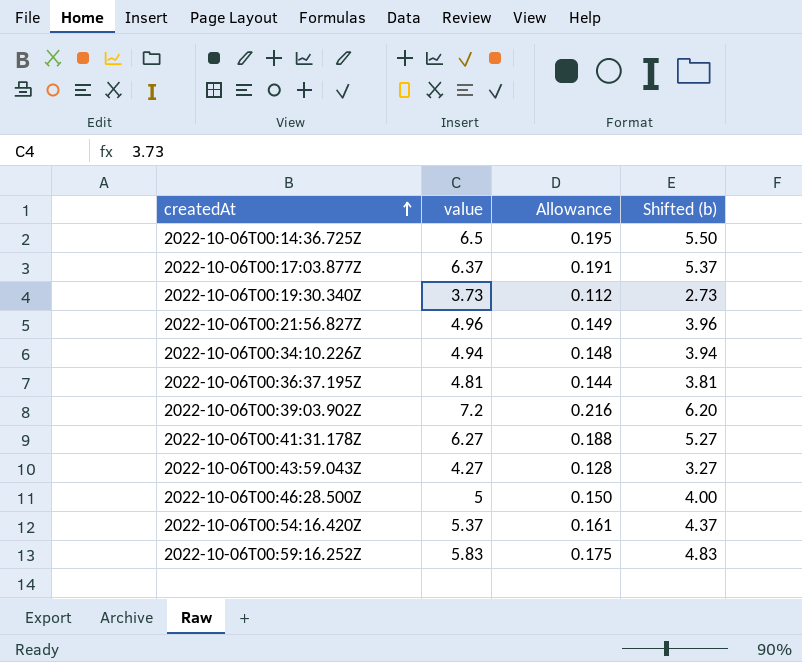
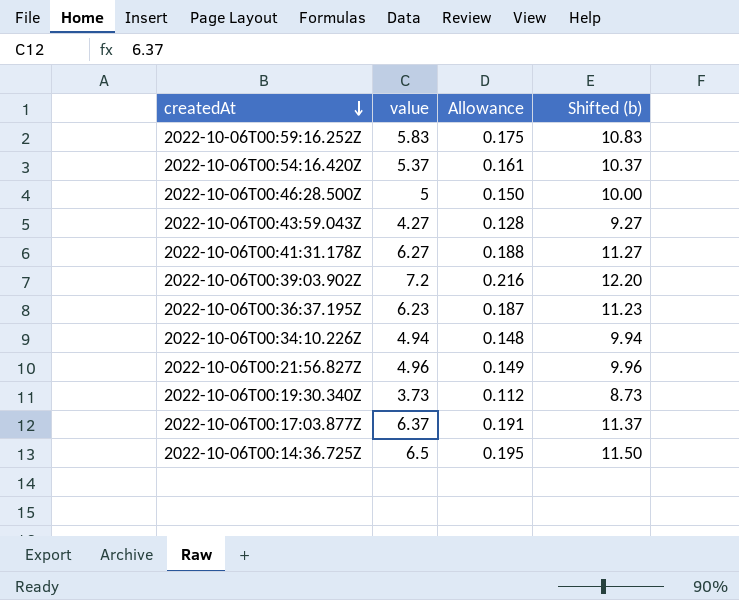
row order: createdAt ascending -> createdAt descending
column Shifted (b) | formula: [value] - 1 -> [value] + 5
2022-10-06T00:36:37.195Z | value: 4.81 -> 6.23
2022-10-06T00:36:37.195Z | Allowance: 0.144 -> 0.187

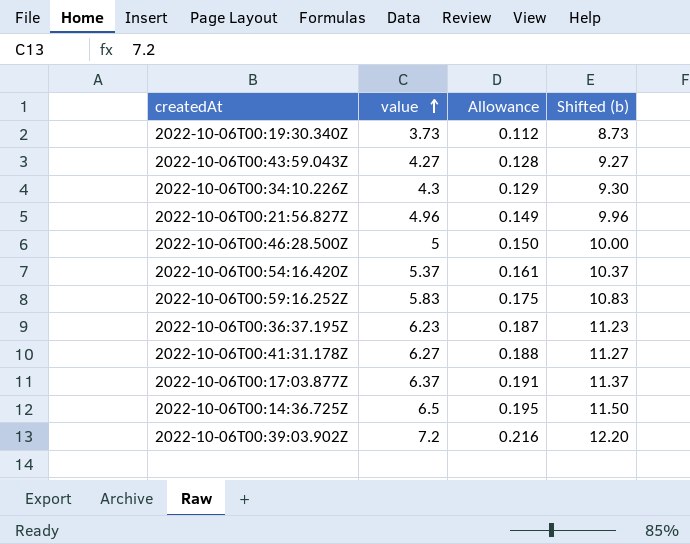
row order: createdAt descending -> value ascending
2022-10-06T00:34:10.226Z | value: 4.94 -> 4.3
2022-10-06T00:34:10.226Z | Allowance: 0.148 -> 0.129
2022-10-06T00:34:10.226Z | Shifted (b): 9.94 -> 9.30

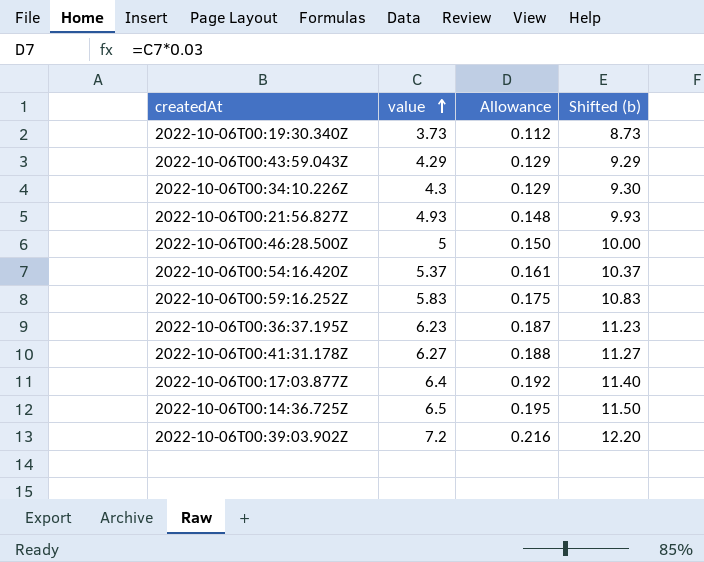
2022-10-06T00:43:59.043Z | value: 4.27 -> 4.29
2022-10-06T00:43:59.043Z | Allowance: 0.128 -> 0.129
2022-10-06T00:43:59.043Z | Shifted (b): 9.27 -> 9.29
2022-10-06T00:21:56.827Z | value: 4.96 -> 4.93
2022-10-06T00:21:56.827Z | Allowance: 0.149 -> 0.148
2022-10-06T00:21:56.827Z | Shifted (b): 9.96 -> 9.93
2022-10-06T00:17:03.877Z | value: 6.37 -> 6.4
2022-10-06T00:17:03.877Z | Allowance: 0.191 -> 0.192
2022-10-06T00:17:03.877Z | Shifted (b): 11.37 -> 11.40

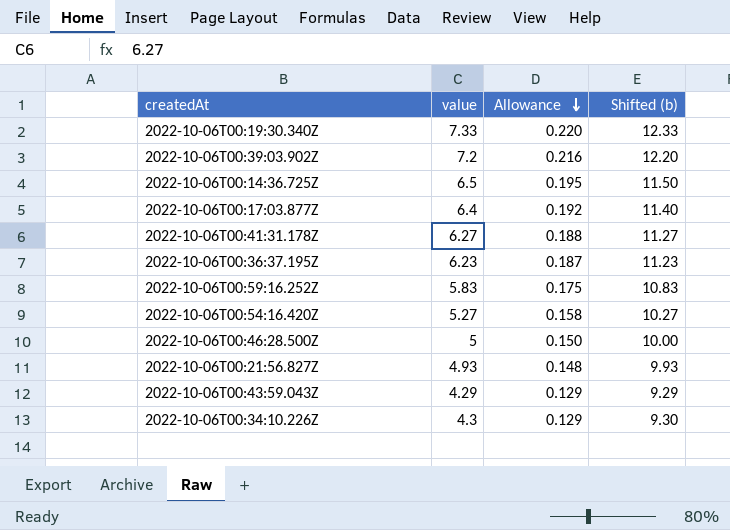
row order: value ascending -> Allowance descending
2022-10-06T00:19:30.340Z | value: 3.73 -> 7.33
2022-10-06T00:19:30.340Z | Allowance: 0.112 -> 0.220
2022-10-06T00:19:30.340Z | Shifted (b): 8.73 -> 12.33
2022-10-06T00:54:16.420Z | value: 5.37 -> 5.27
2022-10-06T00:54:16.420Z | Allowance: 0.161 -> 0.158
2022-10-06T00:54:16.420Z | Shifted (b): 10.37 -> 10.27

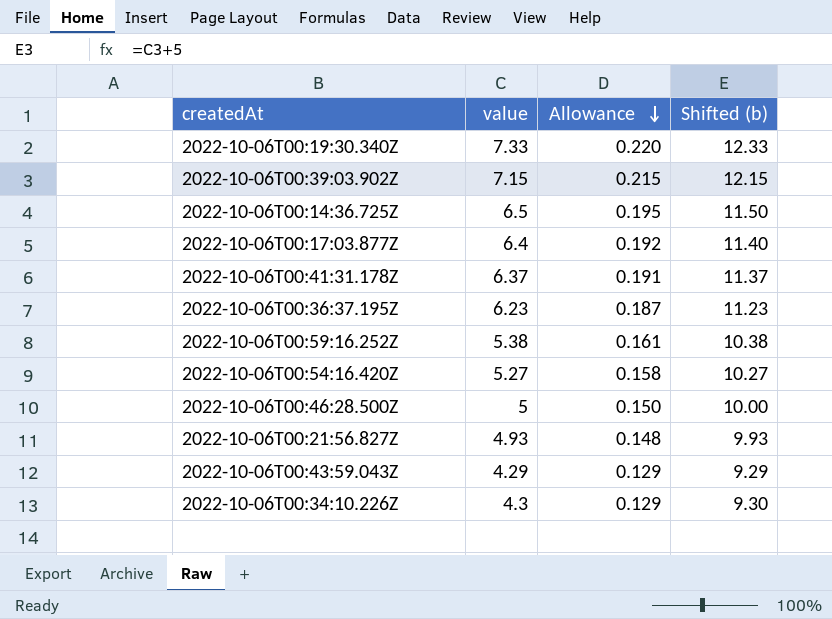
2022-10-06T00:39:03.902Z | value: 7.2 -> 7.15
2022-10-06T00:39:03.902Z | Allowance: 0.216 -> 0.215
2022-10-06T00:39:03.902Z | Shifted (b): 12.20 -> 12.15
2022-10-06T00:41:31.178Z | value: 6.27 -> 6.37
2022-10-06T00:41:31.178Z | Allowance: 0.188 -> 0.191
2022-10-06T00:41:31.178Z | Shifted (b): 11.27 -> 11.37
2022-10-06T00:59:16.252Z | value: 5.83 -> 5.38
2022-10-06T00:59:16.252Z | Allowance: 0.175 -> 0.161
2022-10-06T00:59:16.252Z | Shifted (b): 10.83 -> 10.38

